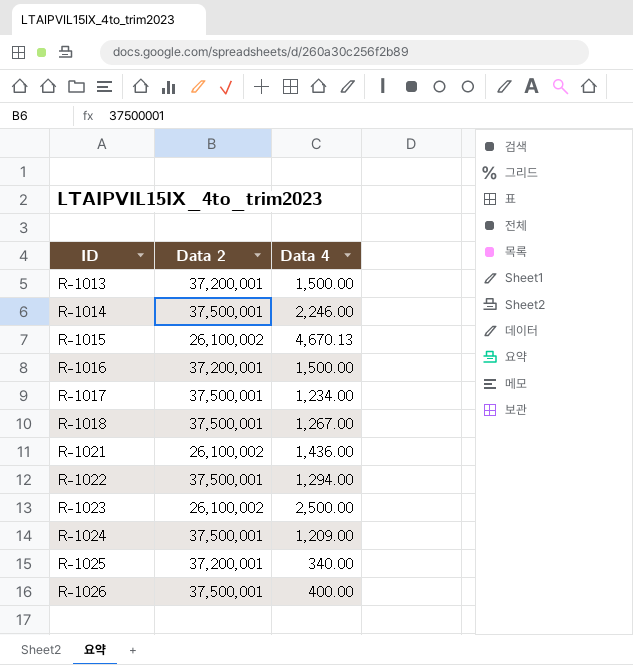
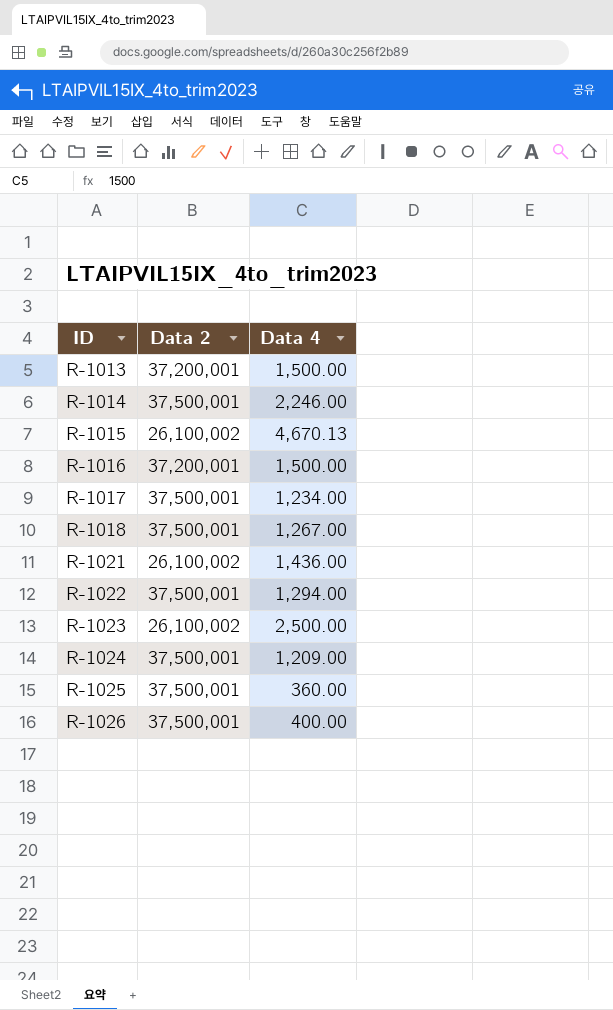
R-1025 | Data 2: 37,200,001 -> 37,500,001
R-1025 | Data 4: 340.00 -> 360.00

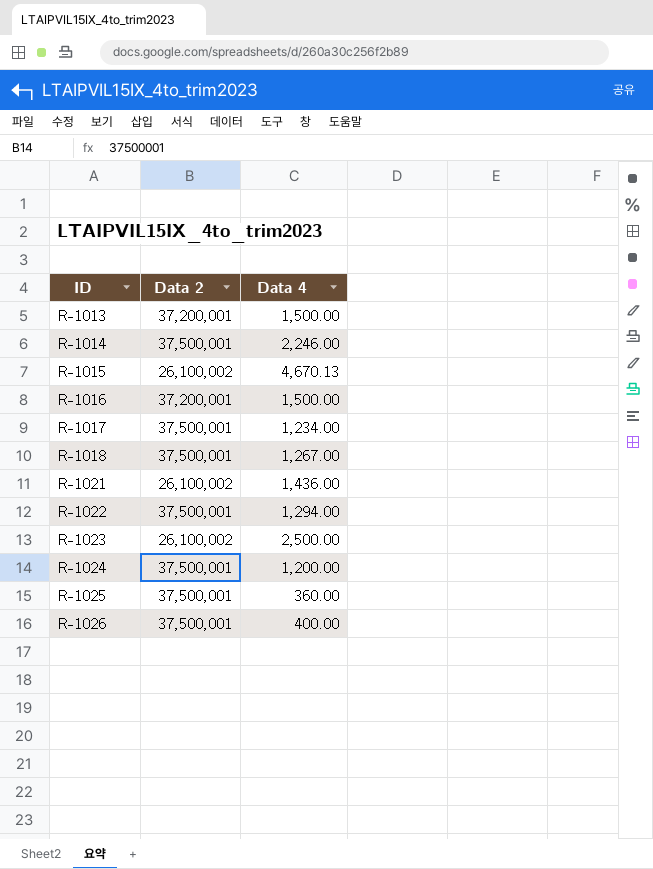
R-1024 | Data 4: 1,209.00 -> 1,200.00

